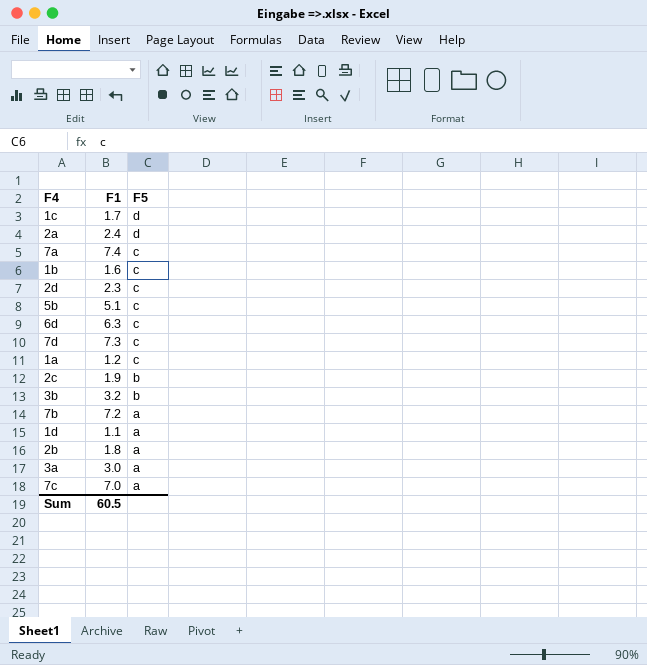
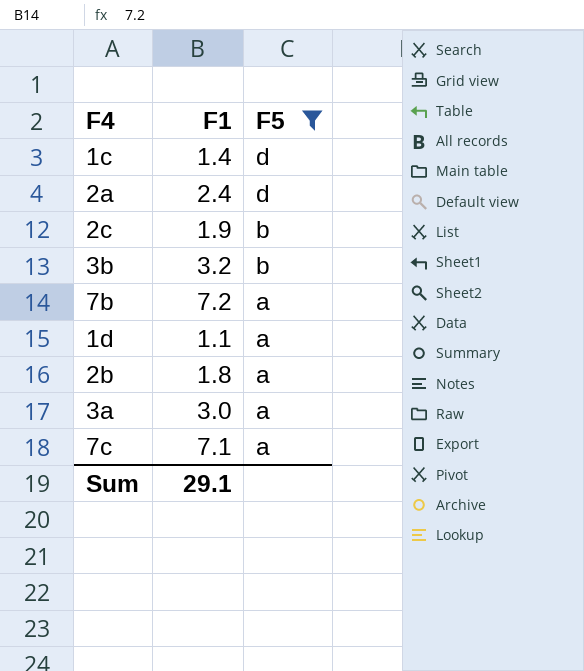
filter: none -> F5 != c
1c | F1: 1.7 -> 1.4
7c | F1: 7.0 -> 7.1
Sum | F1: 60.5 -> 29.1

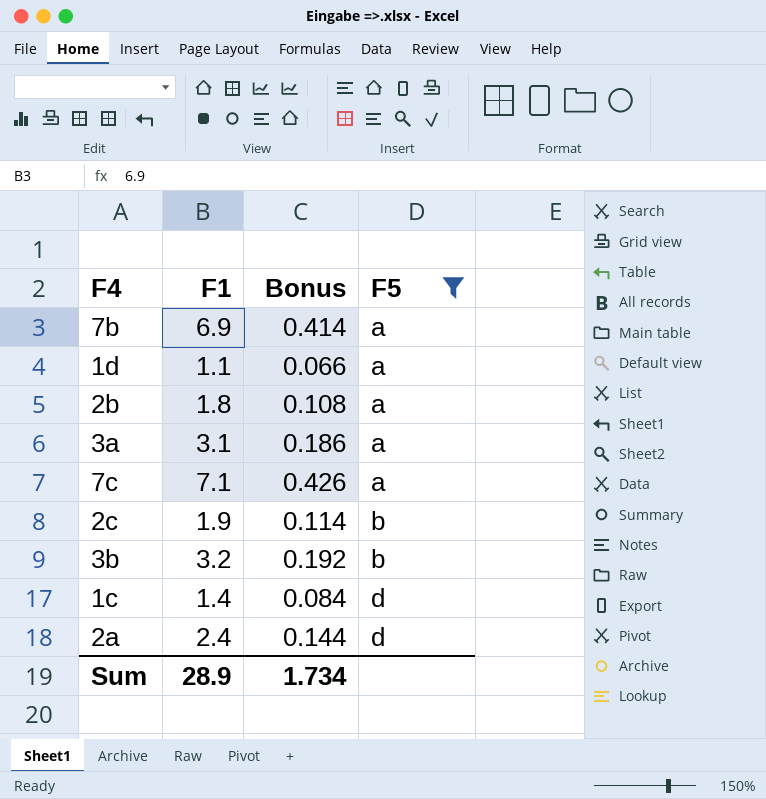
row order: F5 descending -> F5 ascending
column Bonus | formula: none -> [F1] * 0.06
7b | F1: 7.2 -> 6.9
3a | F1: 3.0 -> 3.1
Sum | F1: 29.1 -> 28.9

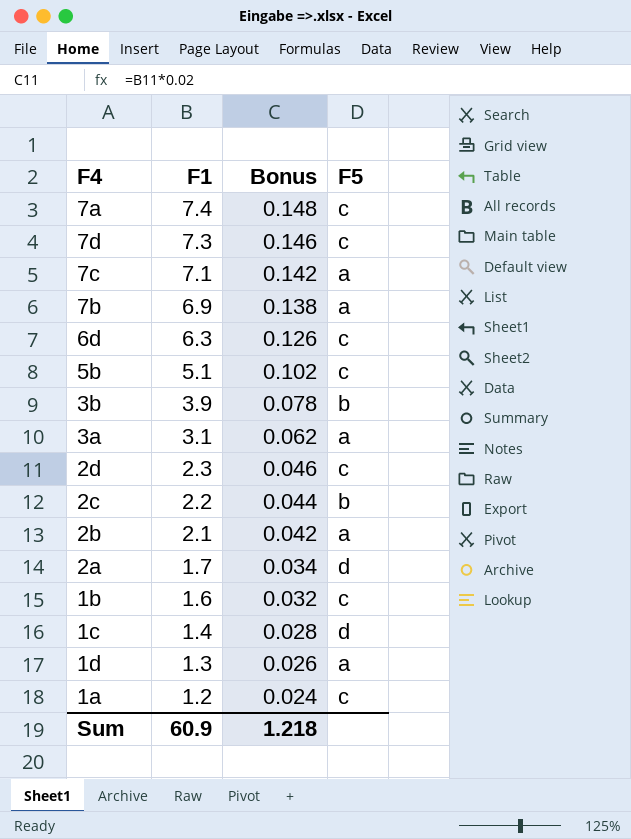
filter: F5 != c -> none
row order: F5 ascending -> F1 descending
column Bonus | formula: [F1] * 0.06 -> [F1] * 0.02
3b | F1: 3.2 -> 3.9
2c | F1: 1.9 -> 2.2
2b | F1: 1.8 -> 2.1
2a | F1: 2.4 -> 1.7
1d | F1: 1.1 -> 1.3
Sum | F1: 28.9 -> 60.9
Sum | Bonus: 1.734 -> 1.218

